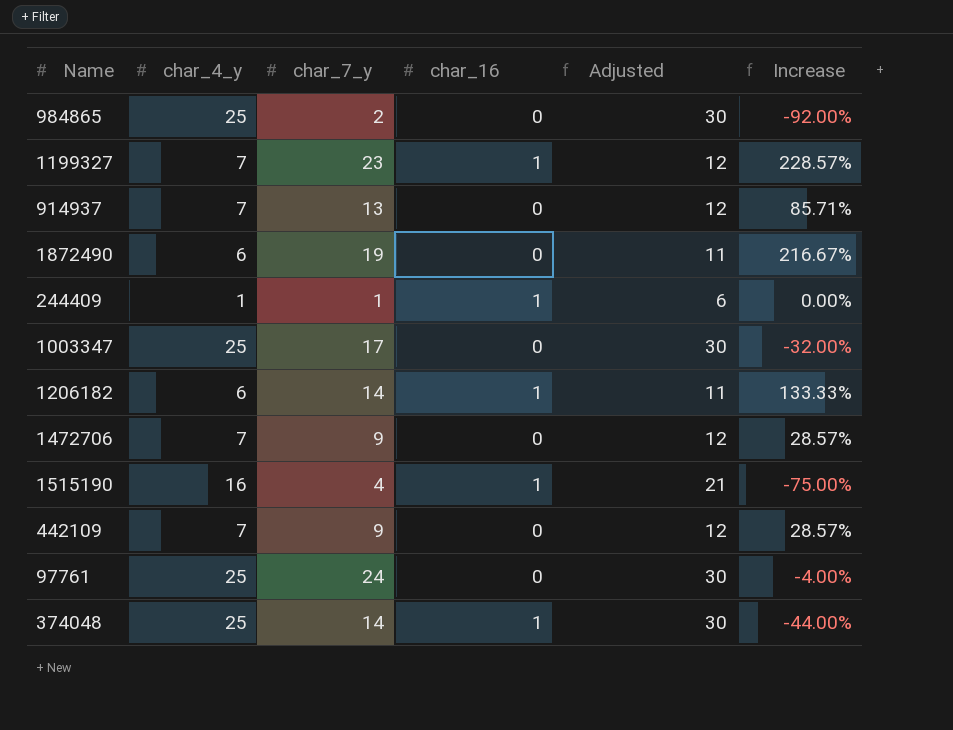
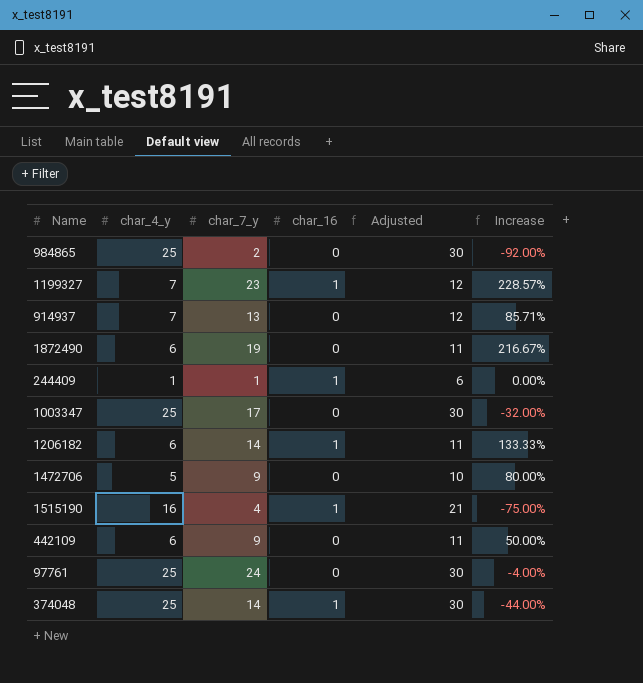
1472706 | char_4_y: 7 -> 5
1472706 | Adjusted: 12 -> 10
1472706 | Increase: 28.57% -> 80.00%
442109 | char_4_y: 7 -> 6
442109 | Adjusted: 12 -> 11
442109 | Increase: 28.57% -> 50.00%

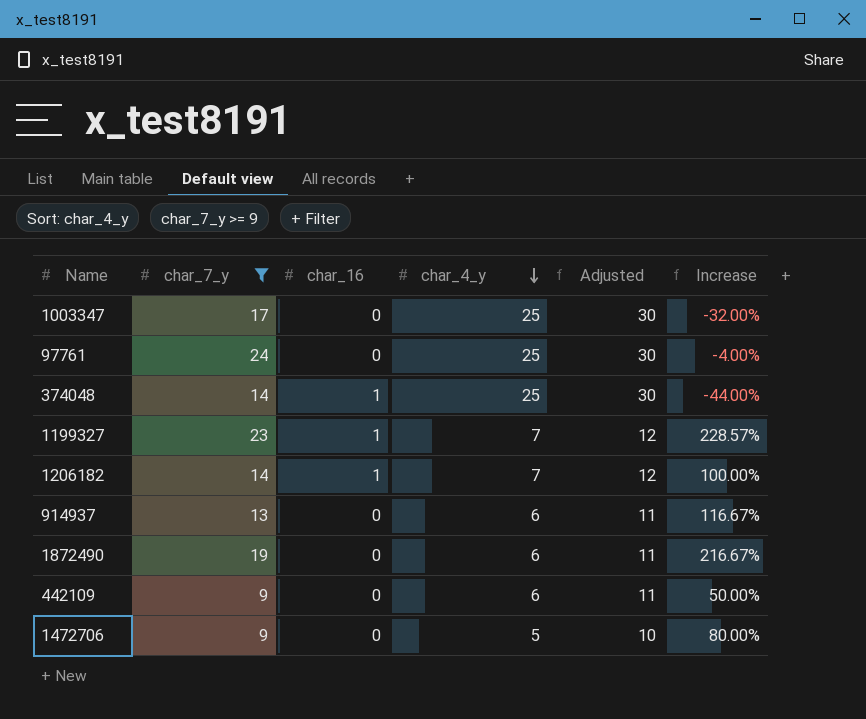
filter: none -> char_7_y >= 9
row order: none -> char_4_y descending
column char_4_y | position: 2 -> 4
1206182 | char_4_y: 6 -> 7
1206182 | Adjusted: 11 -> 12
1206182 | Increase: 133.33% -> 100.00%
914937 | char_4_y: 7 -> 6
914937 | Adjusted: 12 -> 11
914937 | Increase: 85.71% -> 116.67%

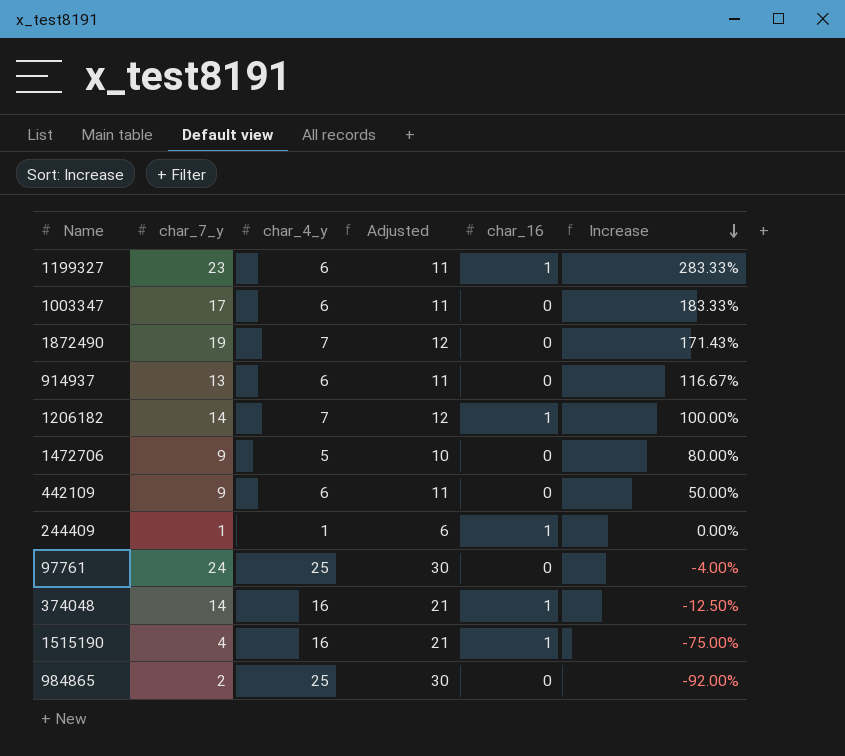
filter: char_7_y >= 9 -> none
row order: char_4_y descending -> Increase descending
column char_16 | position: 3 -> 5
1199327 | char_4_y: 7 -> 6
1199327 | Adjusted: 12 -> 11
1199327 | Increase: 228.57% -> 283.33%
1003347 | char_4_y: 25 -> 6
1003347 | Adjusted: 30 -> 11
1003347 | Increase: -32.00% -> 183.33%
1872490 | char_4_y: 6 -> 7
1872490 | Adjusted: 11 -> 12
1872490 | Increase: 216.67% -> 171.43%
374048 | char_4_y: 25 -> 16
374048 | Adjusted: 30 -> 21
374048 | Increase: -44.00% -> -12.50%

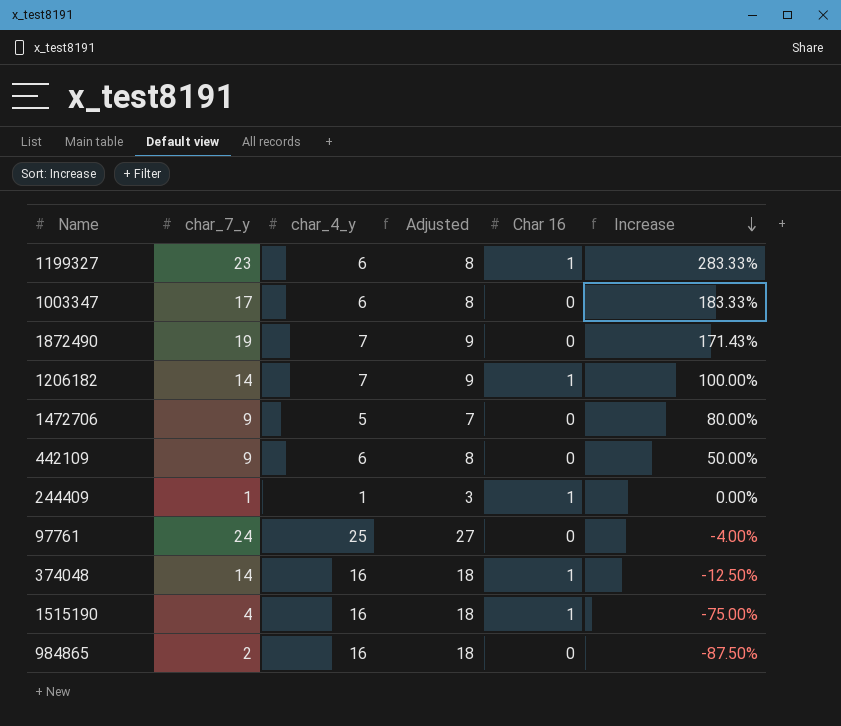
column Adjusted | formula: [char_4_y] + 5 -> [char_4_y] + 2
column name: char_16 -> Char 16
row 914937: 13 | 6 | 11 | 0 | 116.67% -> none
984865 | char_4_y: 25 -> 16
984865 | Increase: -92.00% -> -87.50%

